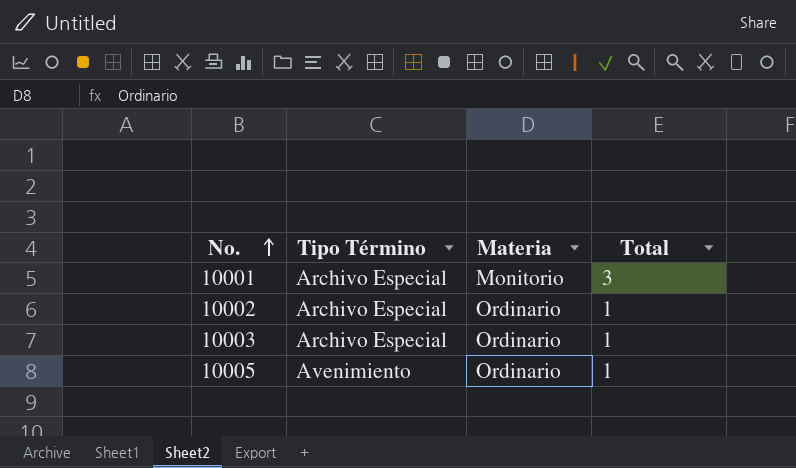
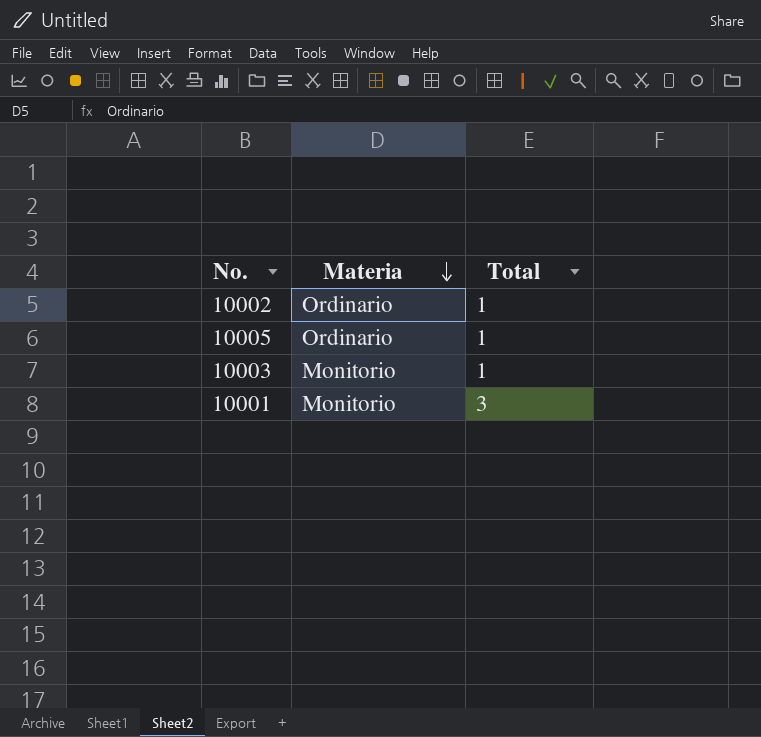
row order: No. ascending -> Materia descending
column Tipo Término | position: 2 -> none
10003 | Materia: Ordinario -> Monitorio

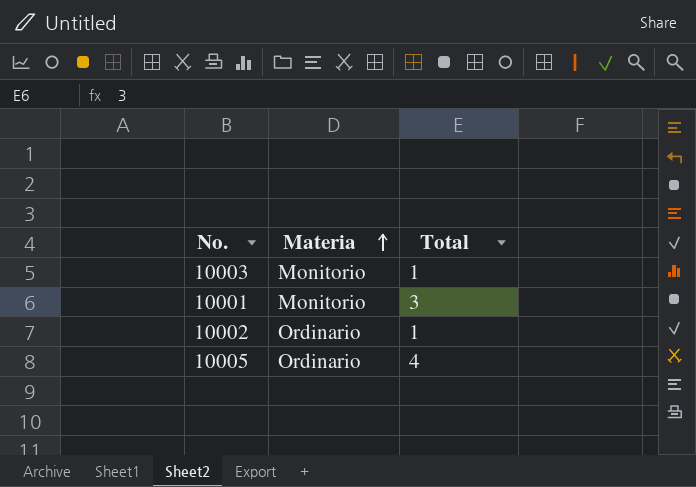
row order: Materia descending -> Materia ascending
10005 | Total: 1 -> 4

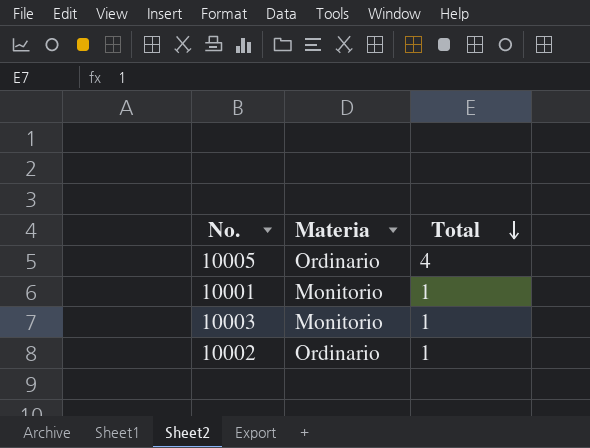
row order: Materia ascending -> Total descending
10001 | Total: 3 -> 1

